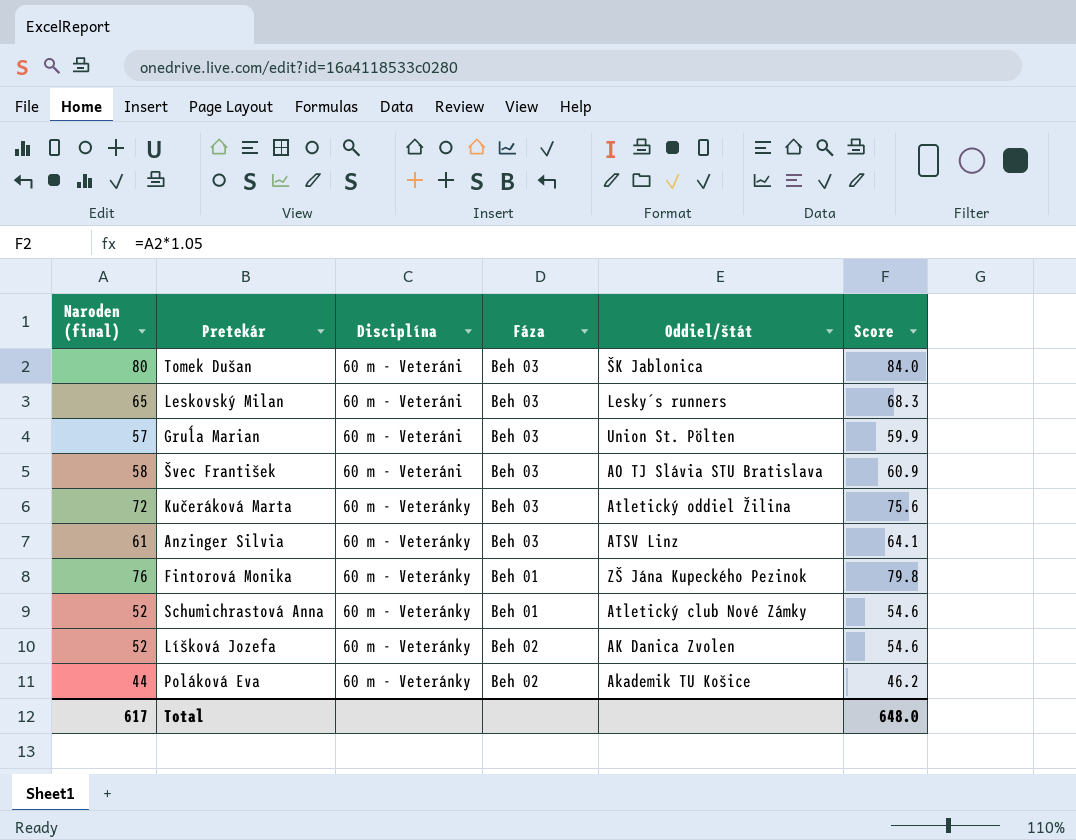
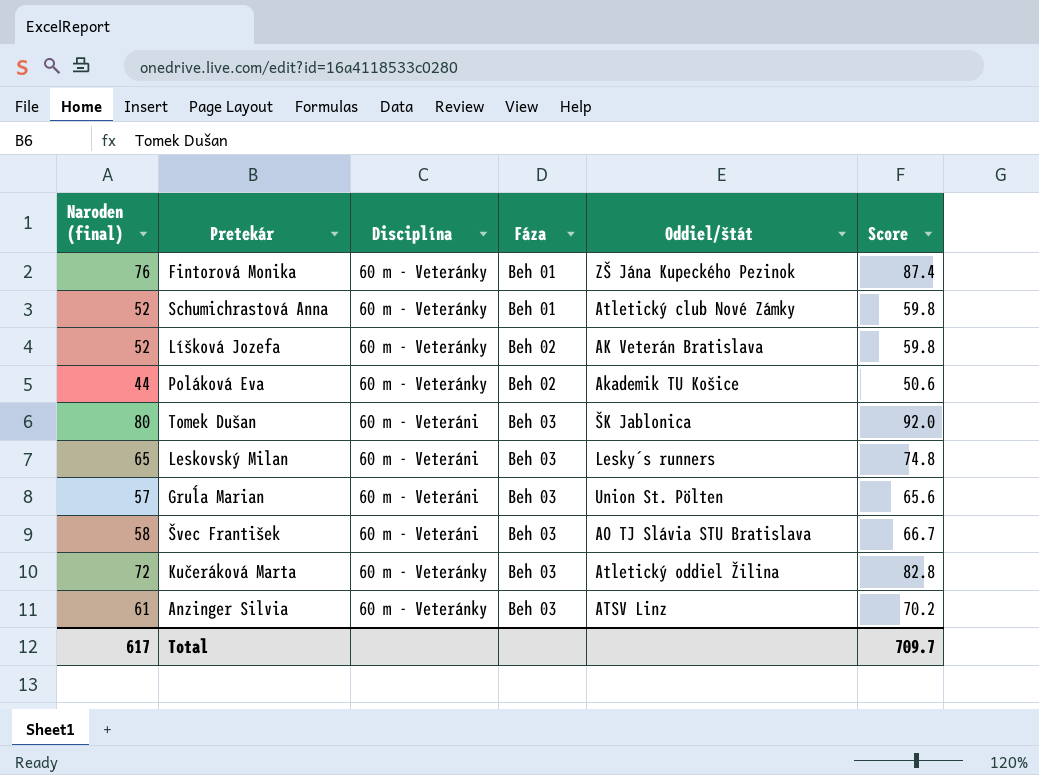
row order: Disciplína ascending -> Fáza ascending
column Score | formula: [Naroden (final)] * 1.05 -> [Naroden (final)] * 1.15
Líšková Jozefa | Oddiel/štát: AK Danica Zvolen -> AK Veterán Bratislava
Total | Score: 648.0 -> 709.7

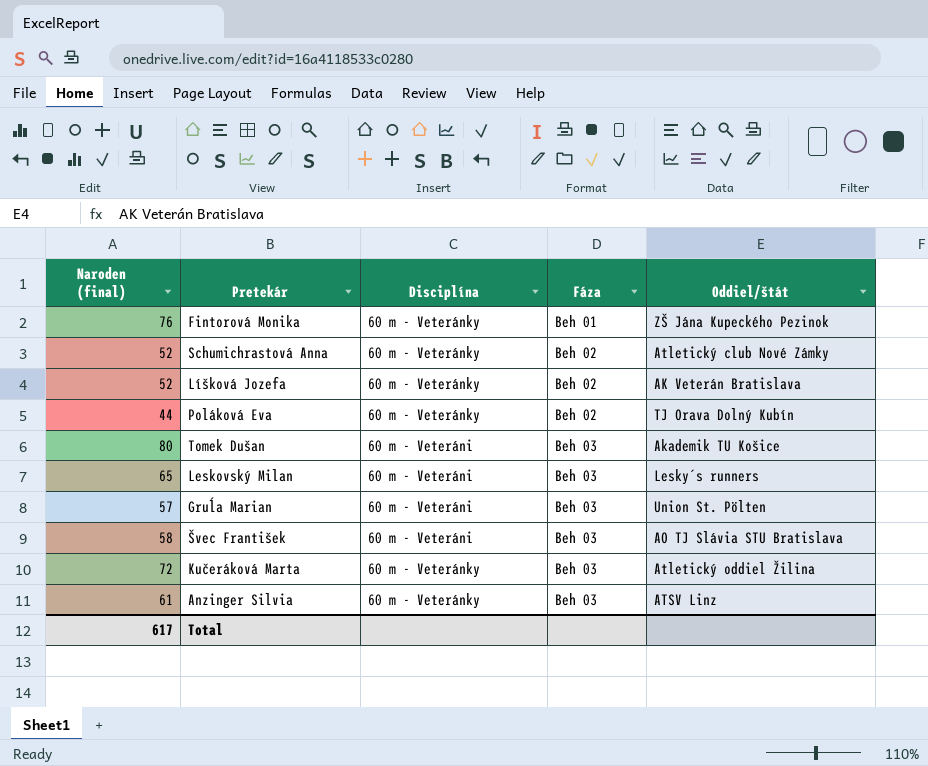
column Score | formula: [Naroden (final)] * 1.15 -> none
Schumichrastová Anna | Fáza: Beh 01 -> Beh 02
Poláková Eva | Oddiel/štát: Akademik TU Košice -> TJ Orava Dolný Kubín
Tomek Dušan | Oddiel/štát: ŠK Jablonica -> Akademik TU Košice

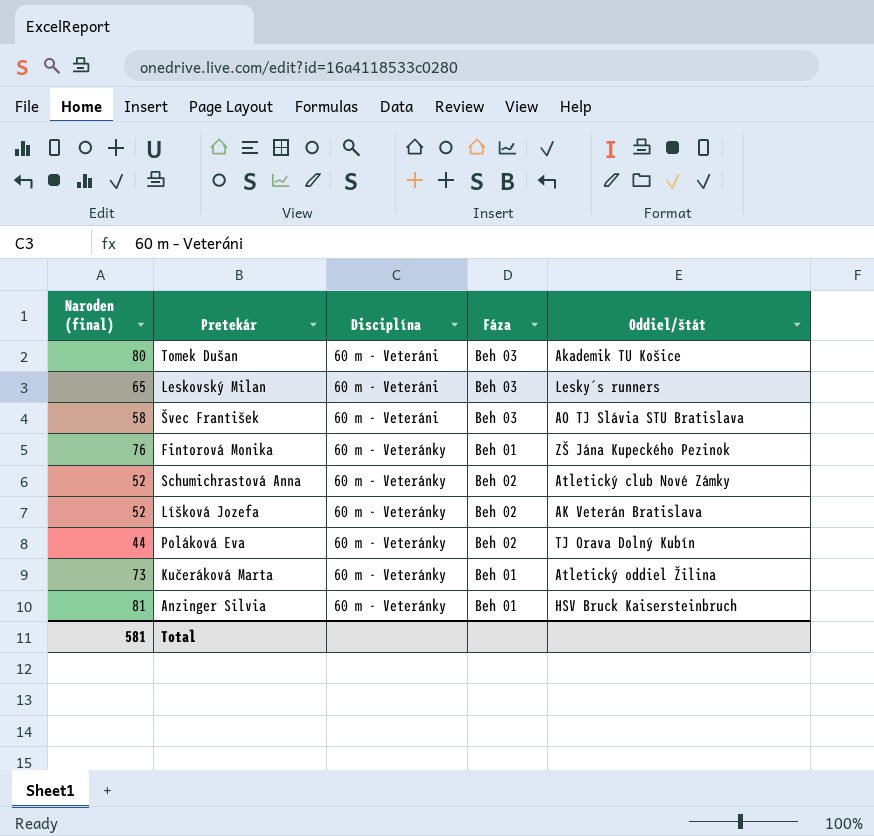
row order: Fáza ascending -> Disciplína ascending
row Gruĺa Marian: 57 | 60 m - Veteráni | Beh 03 | Union St. Pölten -> none
Kučeráková Marta | Naroden (final): 72 -> 73
Kučeráková Marta | Fáza: Beh 03 -> Beh 01
Anzinger Silvia | Naroden (final): 61 -> 81
Anzinger Silvia | Fáza: Beh 03 -> Beh 01
Anzinger Silvia | Oddiel/štát: ATSV Linz -> HSV Bruck Kaisersteinbruch
Total | Naroden (final): 617 -> 581

